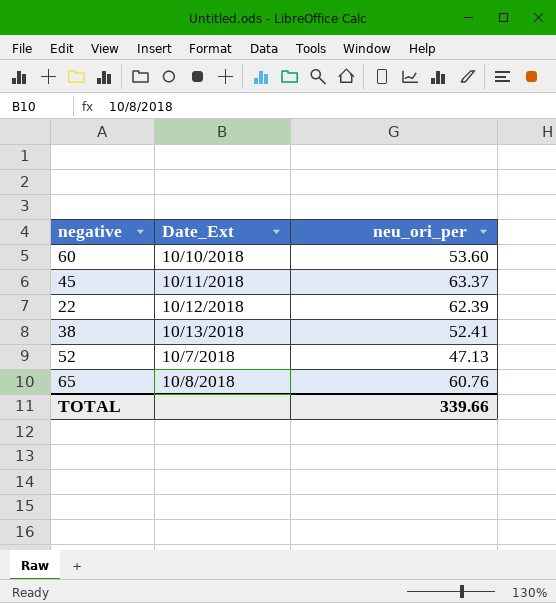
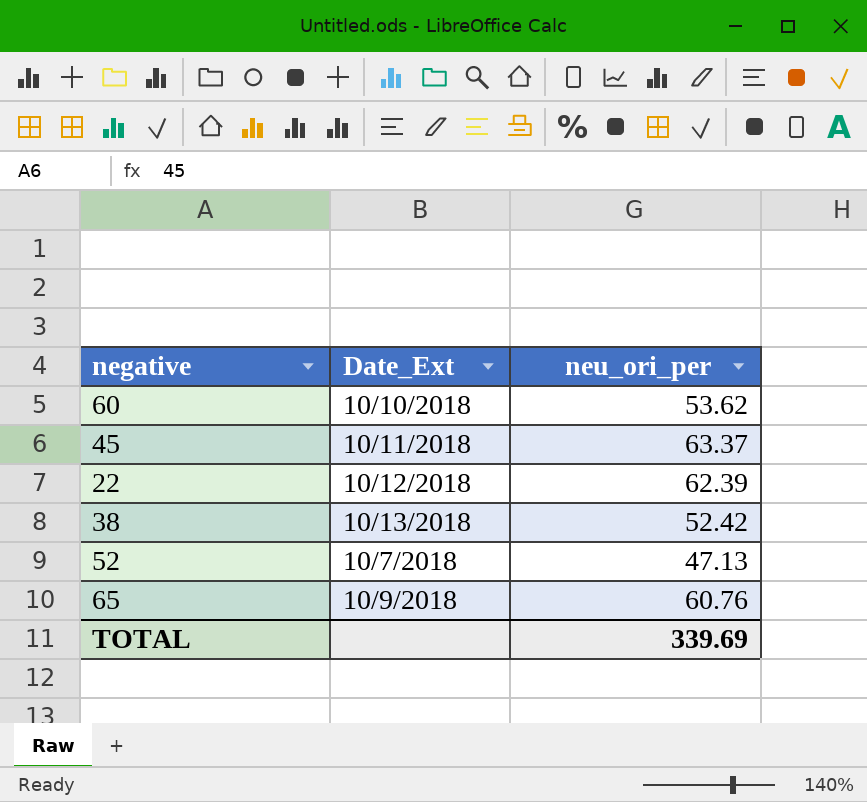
60 | neu_ori_per: 53.60 -> 53.62
38 | neu_ori_per: 52.41 -> 52.42
65 | Date_Ext: 10/8/2018 -> 10/9/2018
TOTAL | neu_ori_per: 339.66 -> 339.69

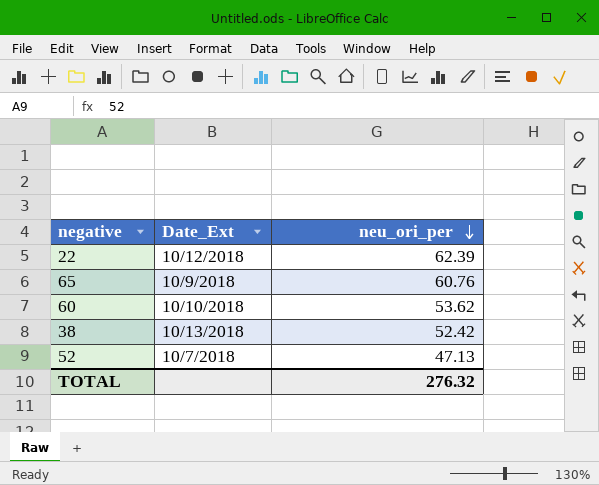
row order: none -> neu_ori_per descending
row 45: 10/11/2018 | 63.37 -> none
TOTAL | neu_ori_per: 339.69 -> 276.32

